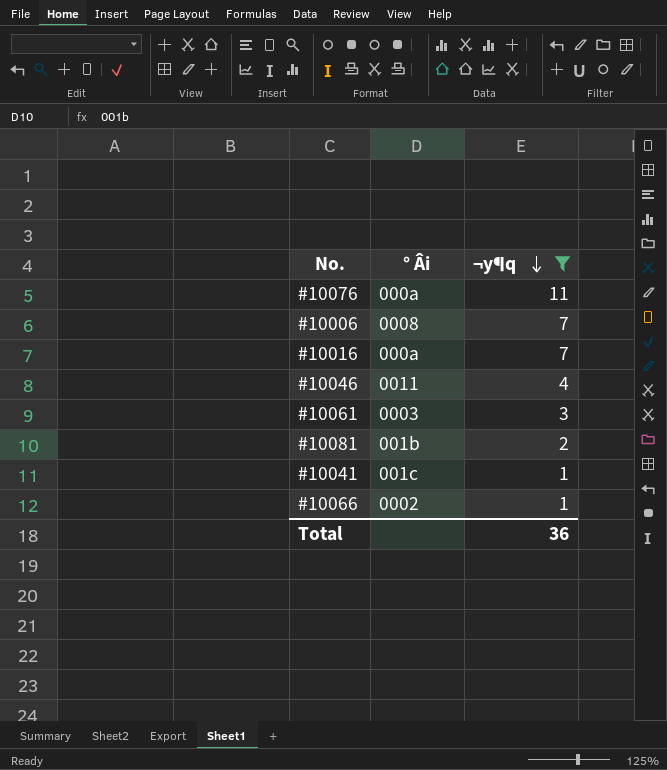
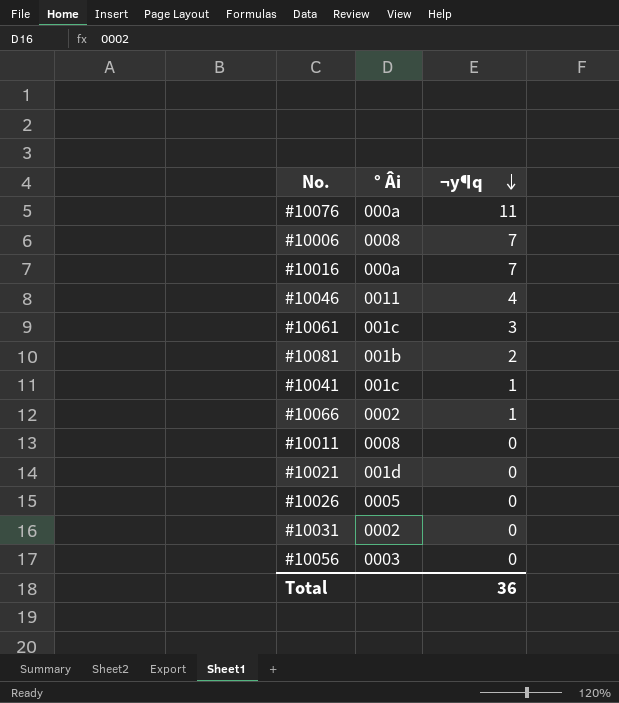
filter: ¬y¶q != 0 -> none
#10061 | ° Âi: 0003 -> 001c

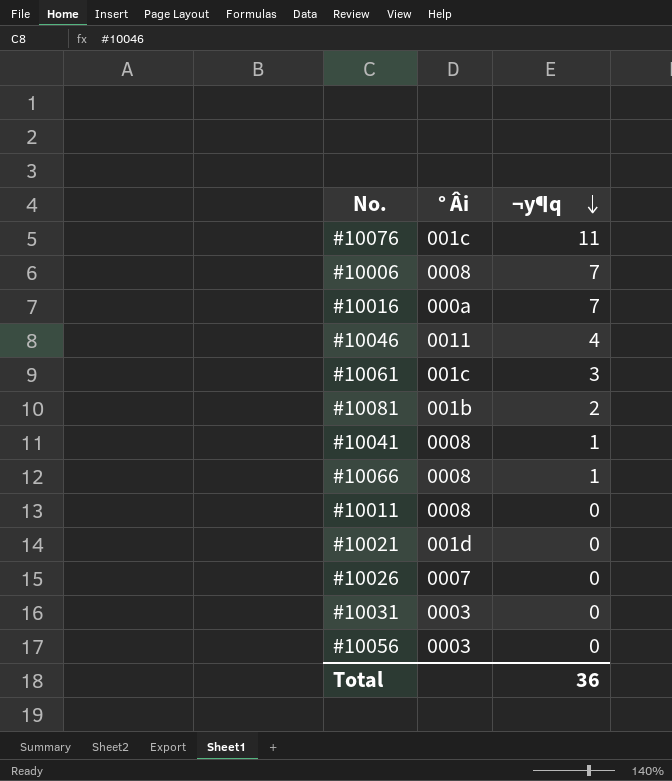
#10076 | ° Âi: 000a -> 001c
#10041 | ° Âi: 001c -> 0008
#10066 | ° Âi: 0002 -> 0008
#10026 | ° Âi: 0005 -> 0007
#10031 | ° Âi: 0002 -> 0003

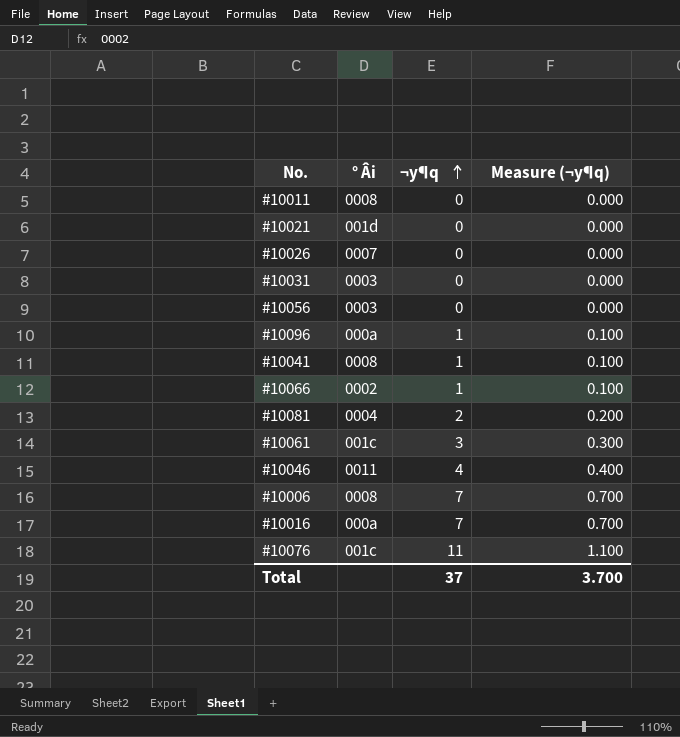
row order: ¬y¶q descending -> ¬y¶q ascending
column Measure (¬y¶q) | formula: none -> [¬y¶q] * 0.1
row #10096: none -> 000a | 1 | 0.100
#10066 | ° Âi: 0008 -> 0002
#10081 | ° Âi: 001b -> 0004
Total | ¬y¶q: 36 -> 37

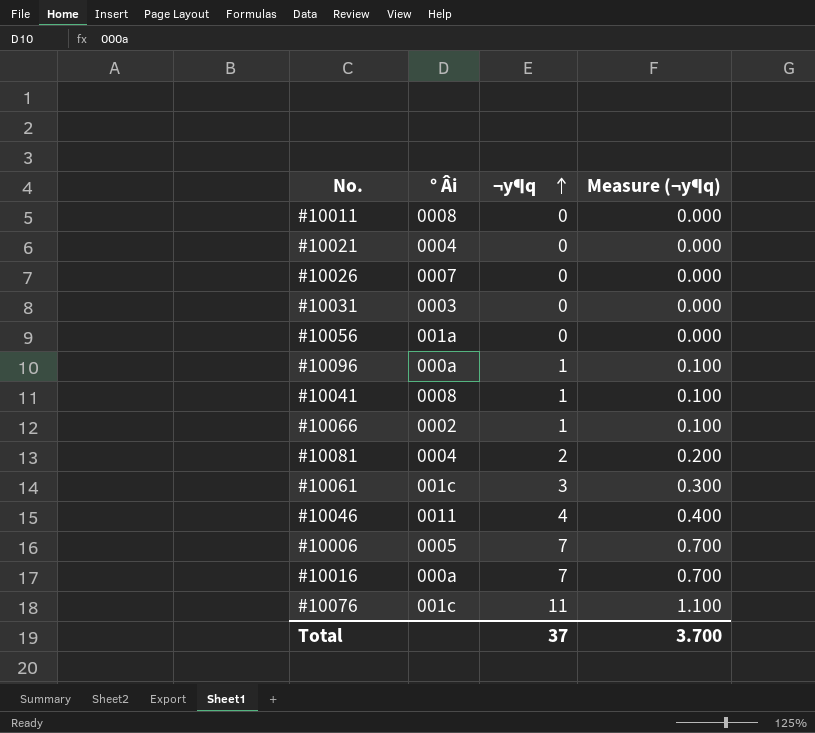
#10021 | ° Âi: 001d -> 0004
#10056 | ° Âi: 0003 -> 001a
#10006 | ° Âi: 0008 -> 0005

